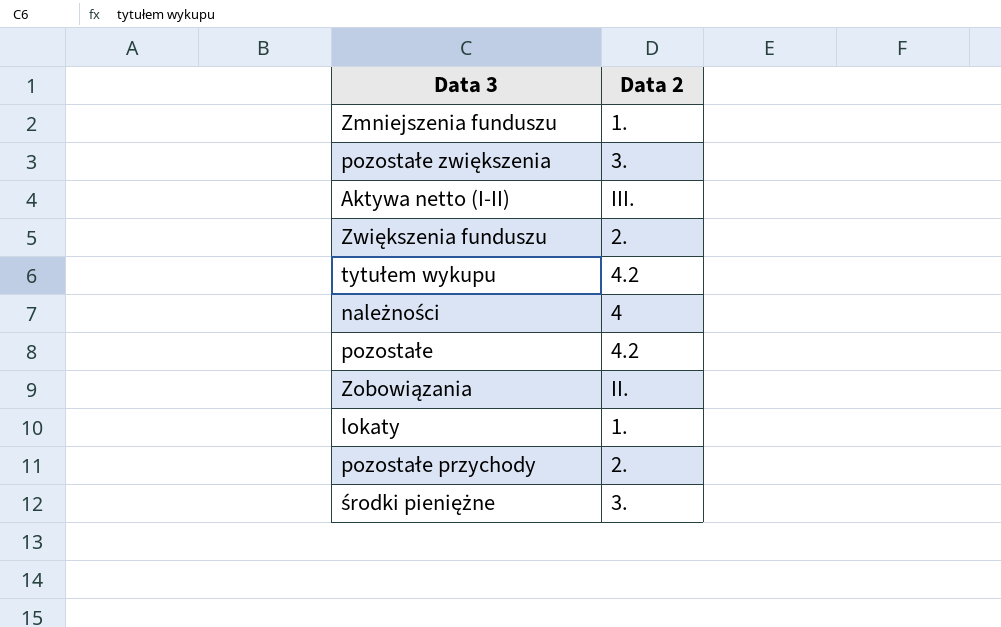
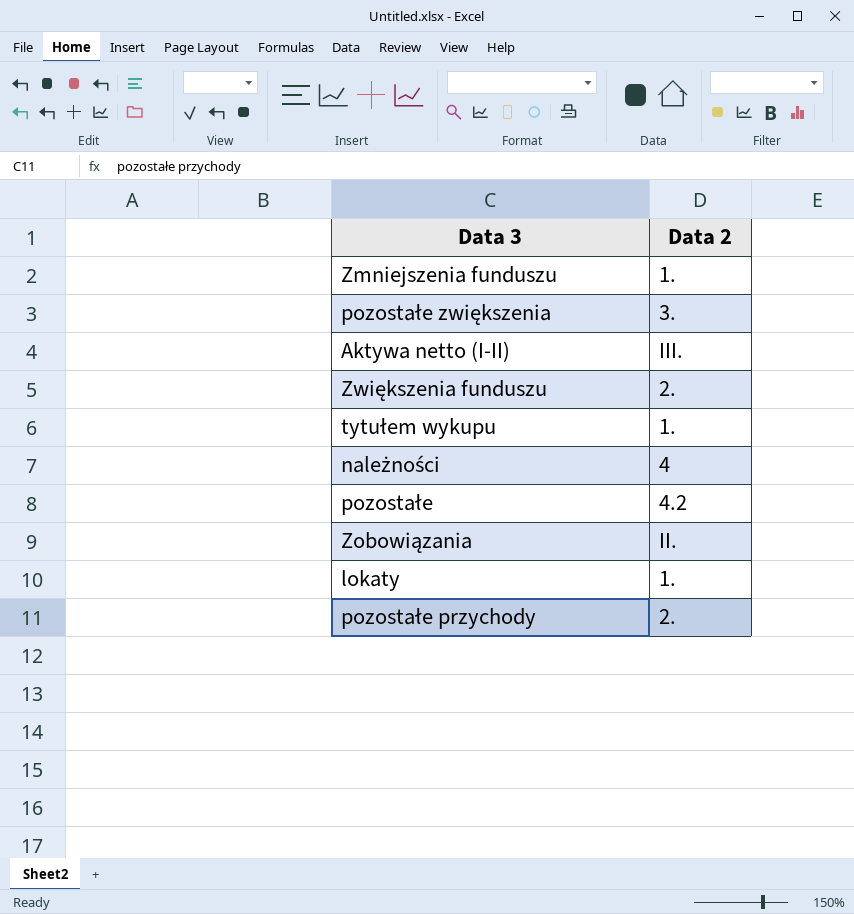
row środki pieniężne: 3. -> none
tytułem wykupu | Data 2: 4.2 -> 1.

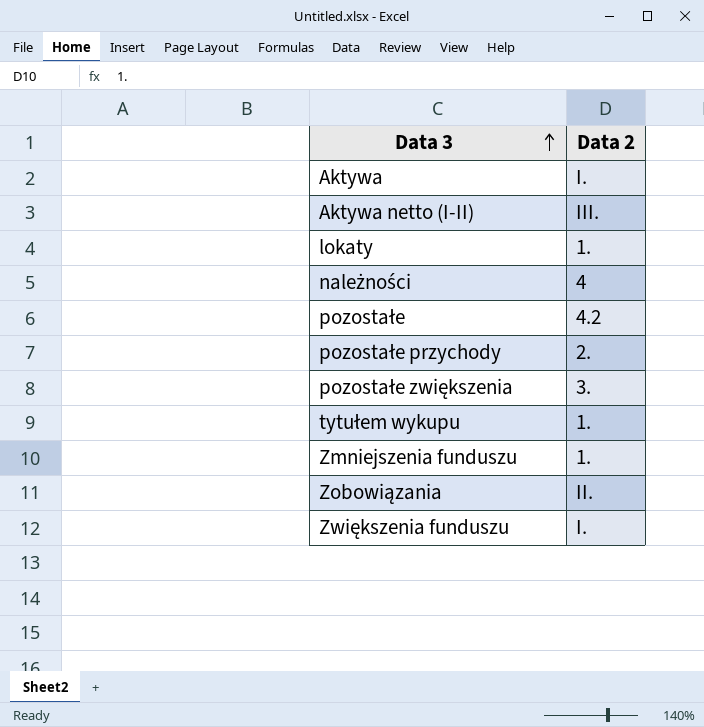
row order: none -> Data 3 ascending
row Aktywa: none -> I.
Zwiększenia funduszu | Data 2: 2. -> I.

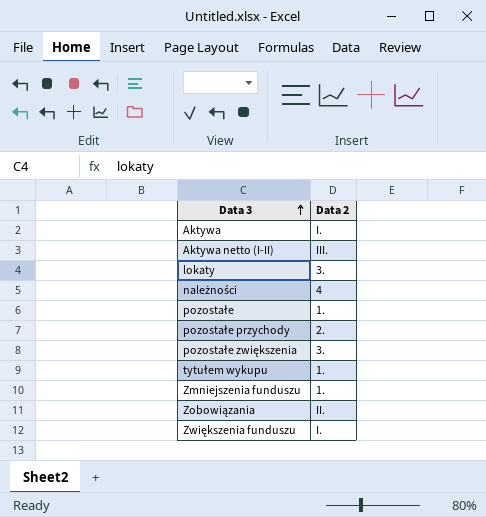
lokaty | Data 2: 1. -> 3.
pozostałe | Data 2: 4.2 -> 1.

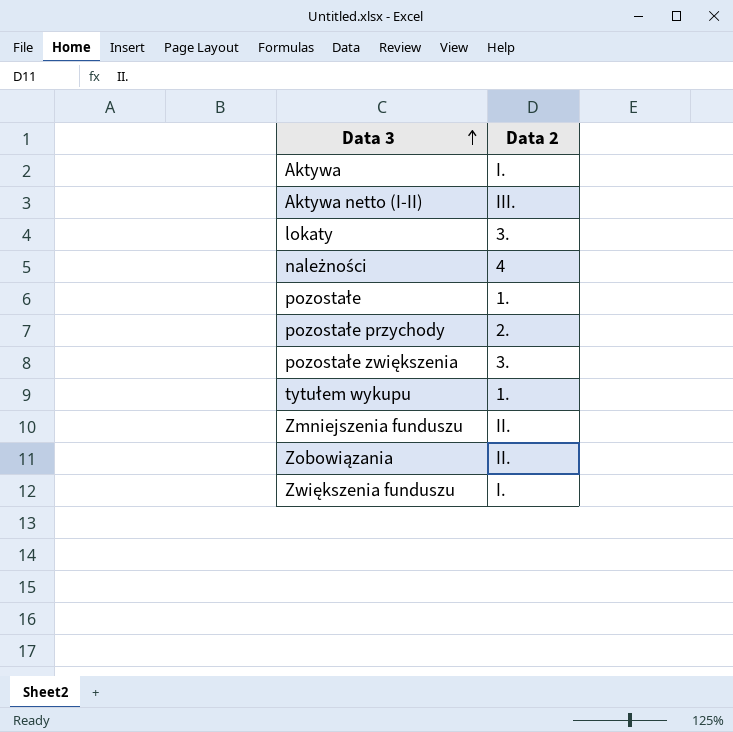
Zmniejszenia funduszu | Data 2: 1. -> II.

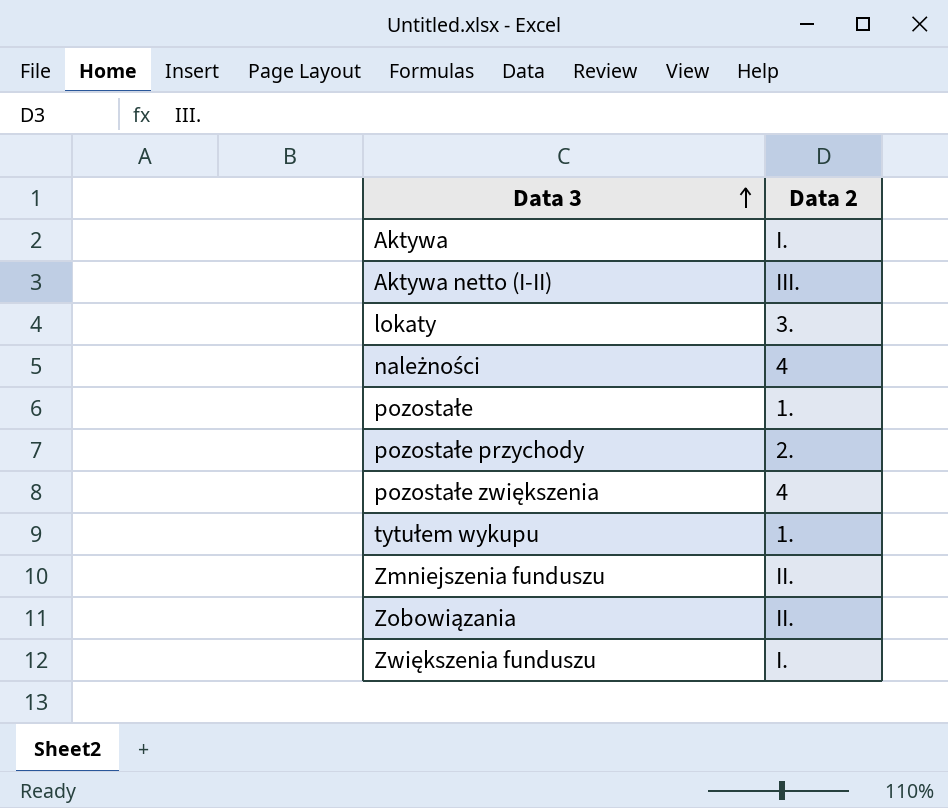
pozostałe zwiększenia | Data 2: 3. -> 4

